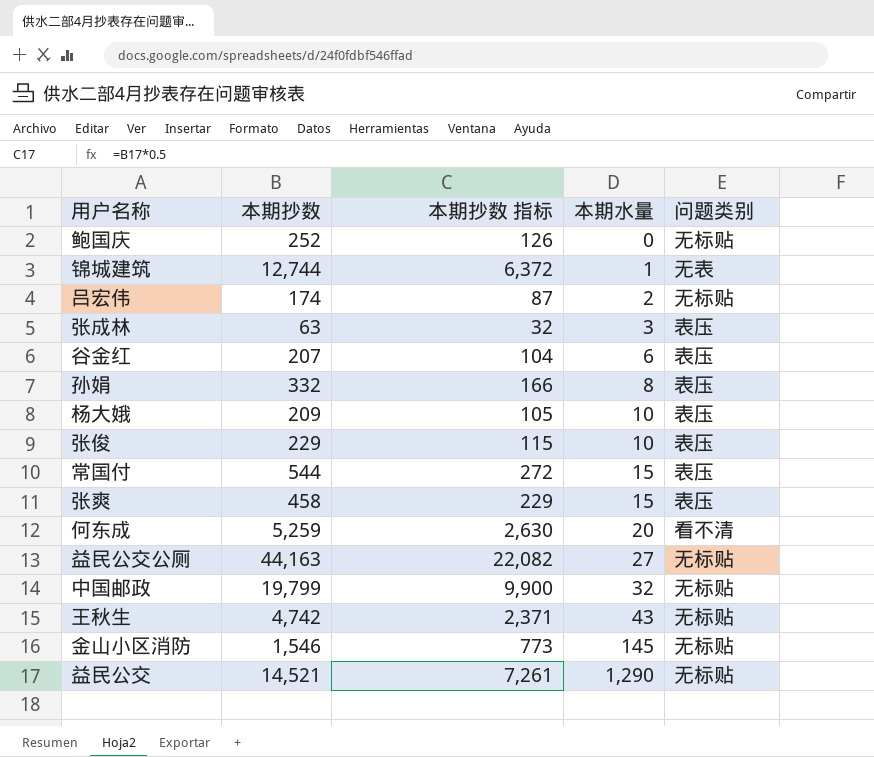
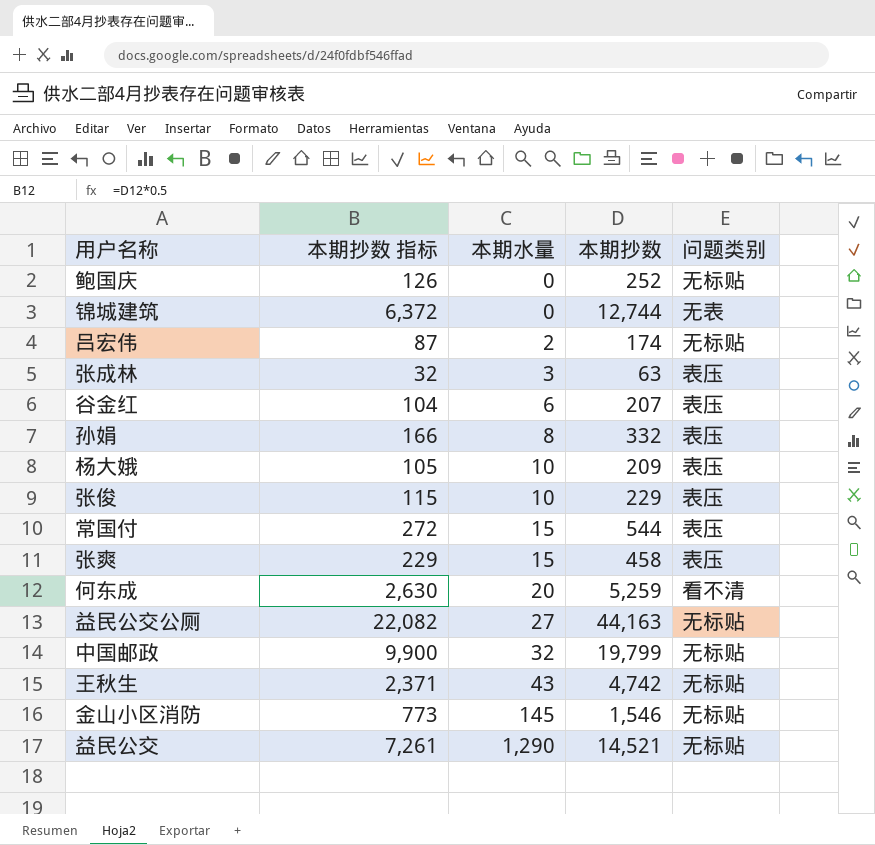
column 本期抄数 | position: 2 -> 4
锦城建筑 | 本期水量: 1 -> 0

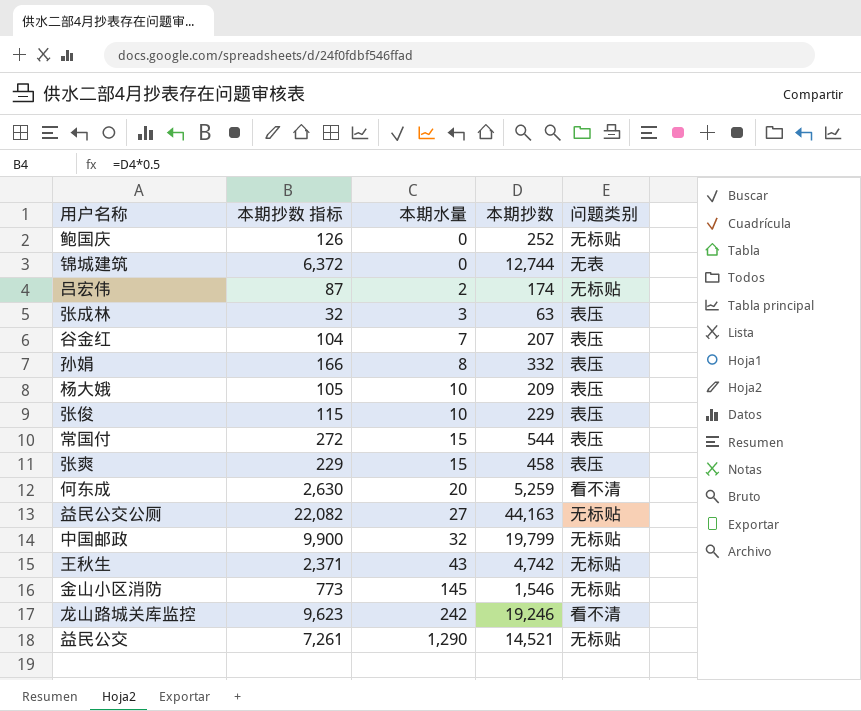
谷金红 | 本期水量: 6 -> 7
row 龙山路城关库监控: none -> 9,623 | 242 | 19,246 | 看不清

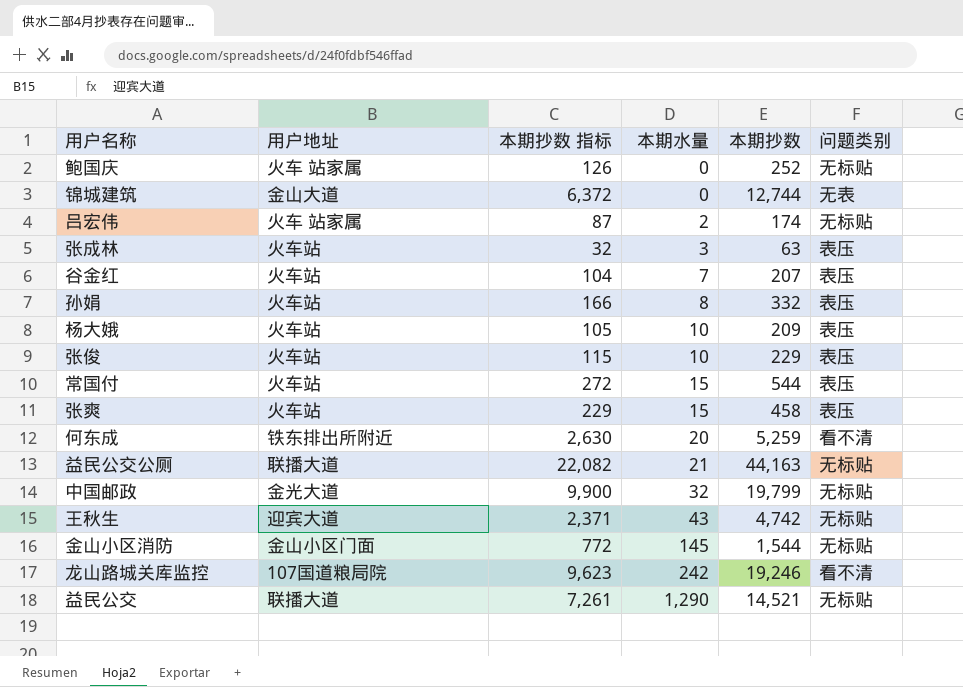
column 用户地址 | position: none -> 2
益民公交公厕 | 本期水量: 27 -> 21
金山小区消防 | 本期抄数 指标: 773 -> 772
金山小区消防 | 本期抄数: 1,546 -> 1,544

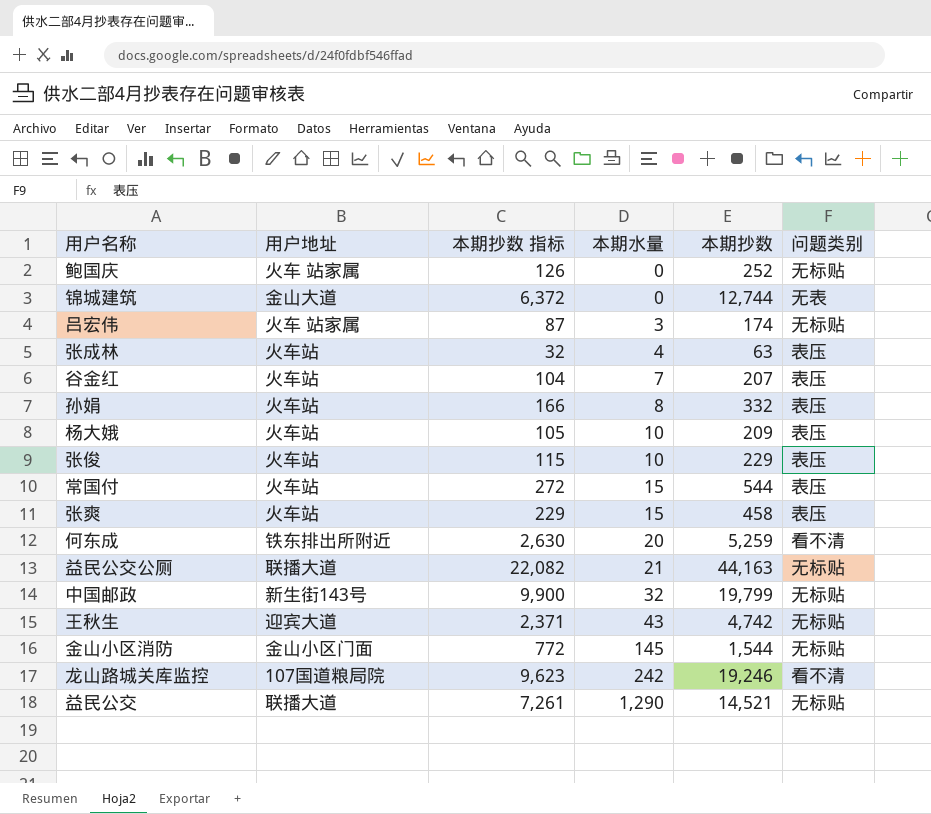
吕宏伟 | 本期水量: 2 -> 3
张成林 | 本期水量: 3 -> 4
中国邮政 | 用户地址: 金光大道 -> 新生街143号

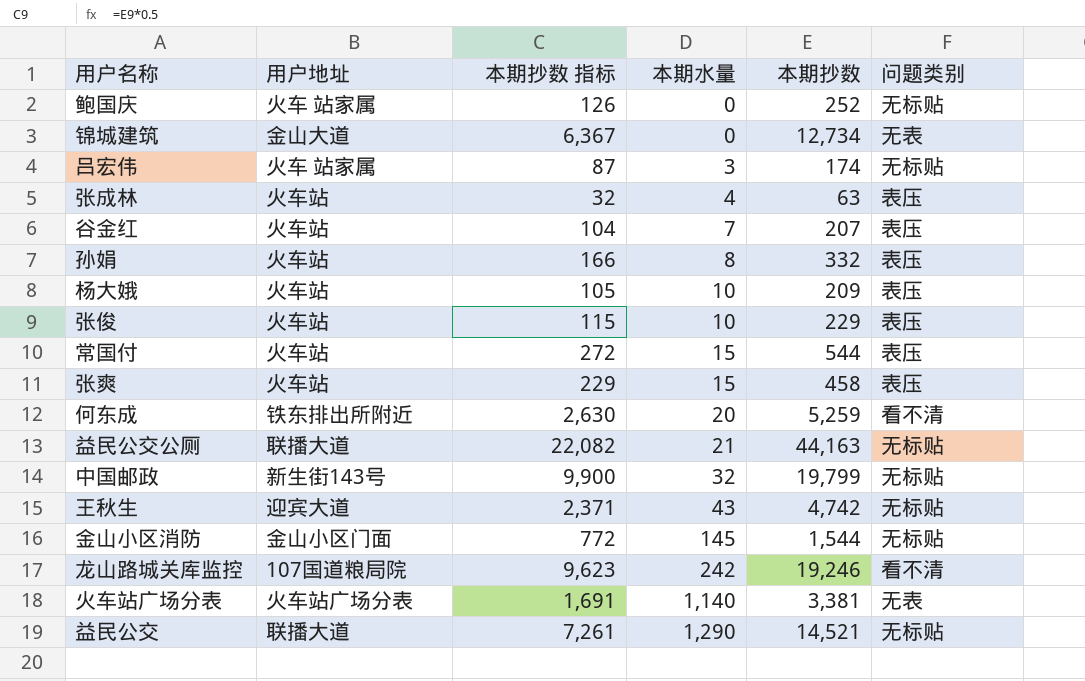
锦城建筑 | 本期抄数 指标: 6,372 -> 6,367
锦城建筑 | 本期抄数: 12,744 -> 12,734
row 火车站广场分表: none -> 火车站广场分表 | 1,691 | 1,140 | 3,381 | 无表

